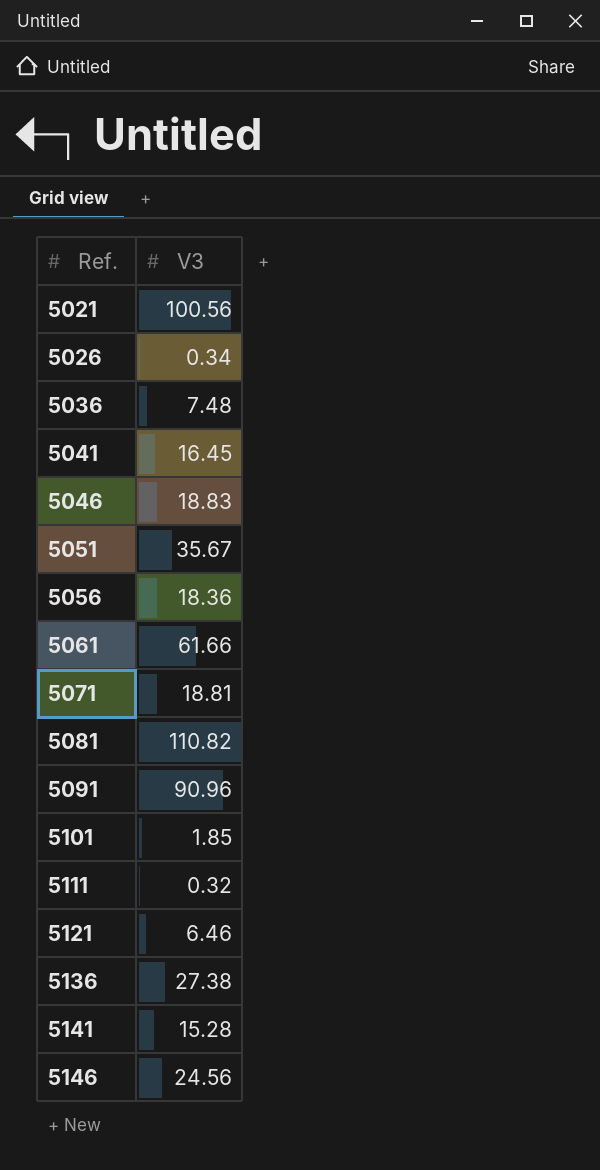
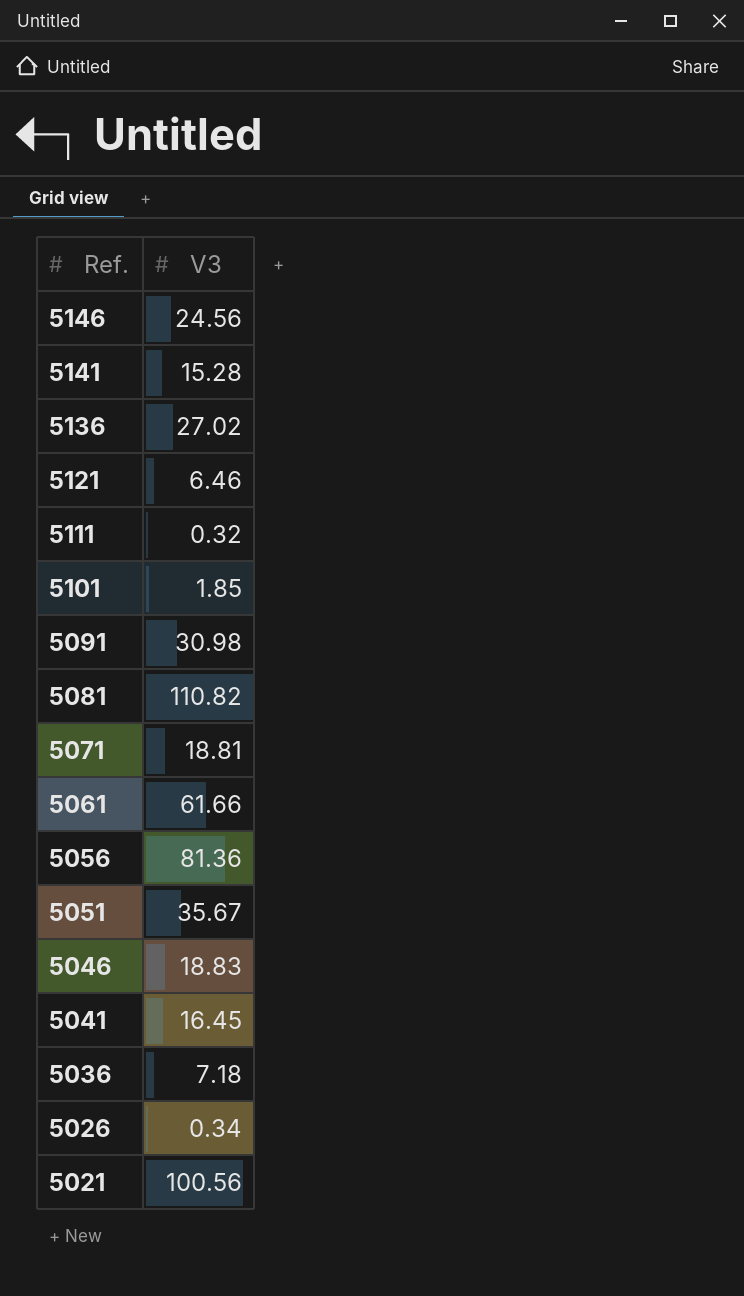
row order: Ref. ascending -> Ref. descending
5136 | V3: 27.38 -> 27.02
5091 | V3: 90.96 -> 30.98
5056 | V3: 18.36 -> 81.36
5036 | V3: 7.48 -> 7.18

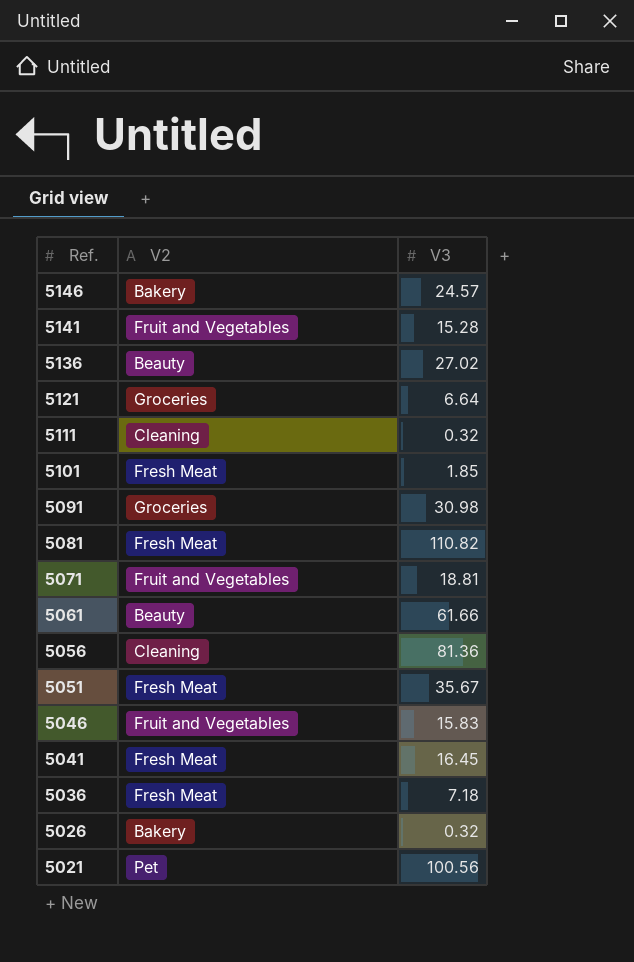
column V2 | position: none -> 2
5146 | V3: 24.56 -> 24.57
5121 | V3: 6.46 -> 6.64
5046 | V3: 18.83 -> 15.83
5026 | V3: 0.34 -> 0.32

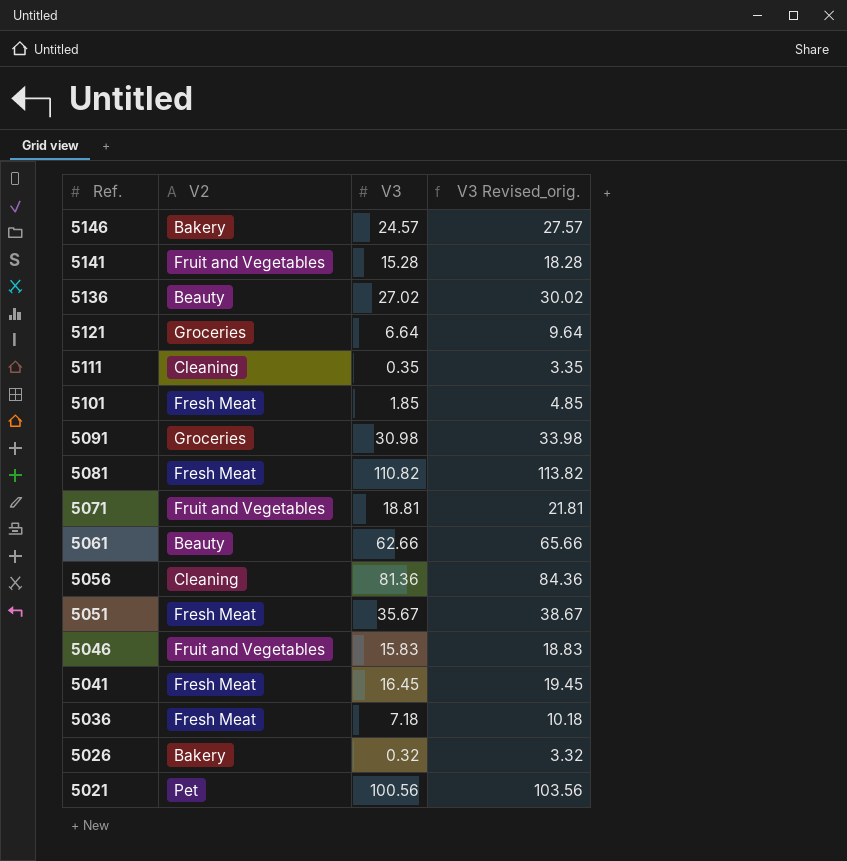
column V3 Revised_orig. | formula: none -> [V3] + 3
5111 | V3: 0.32 -> 0.35
5061 | V3: 61.66 -> 62.66

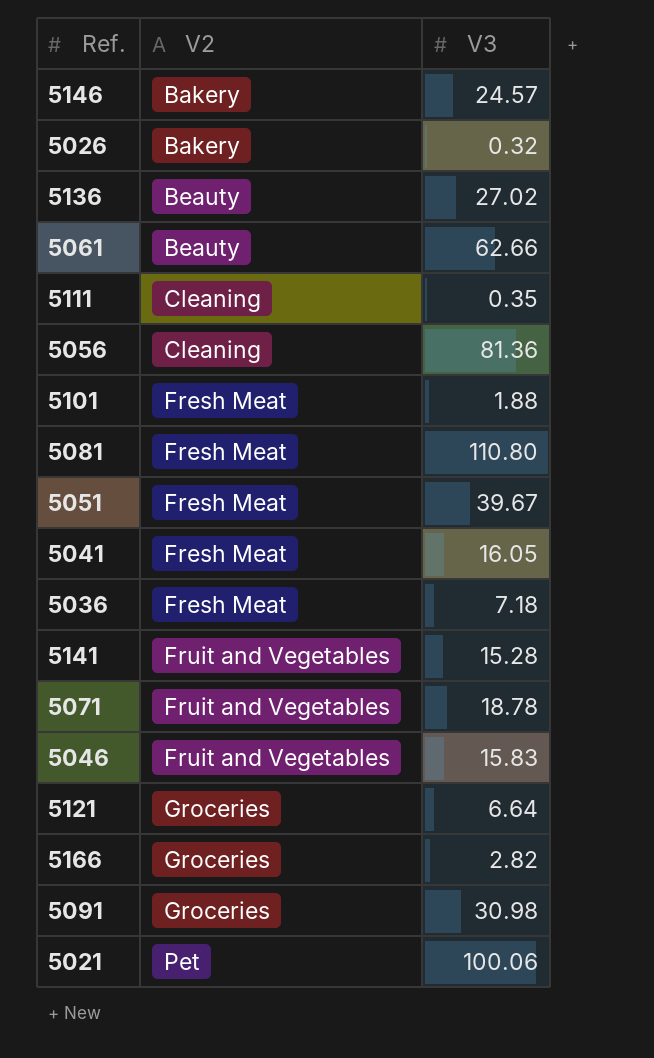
row order: Ref. descending -> V2 ascending
column V3 Revised_orig. | formula: [V3] + 3 -> none
5101 | V3: 1.85 -> 1.88
5081 | V3: 110.82 -> 110.80
5051 | V3: 35.67 -> 39.67
5041 | V3: 16.45 -> 16.05
5071 | V3: 18.81 -> 18.78
row 5166: none -> Groceries | 2.82
5021 | V3: 100.56 -> 100.06

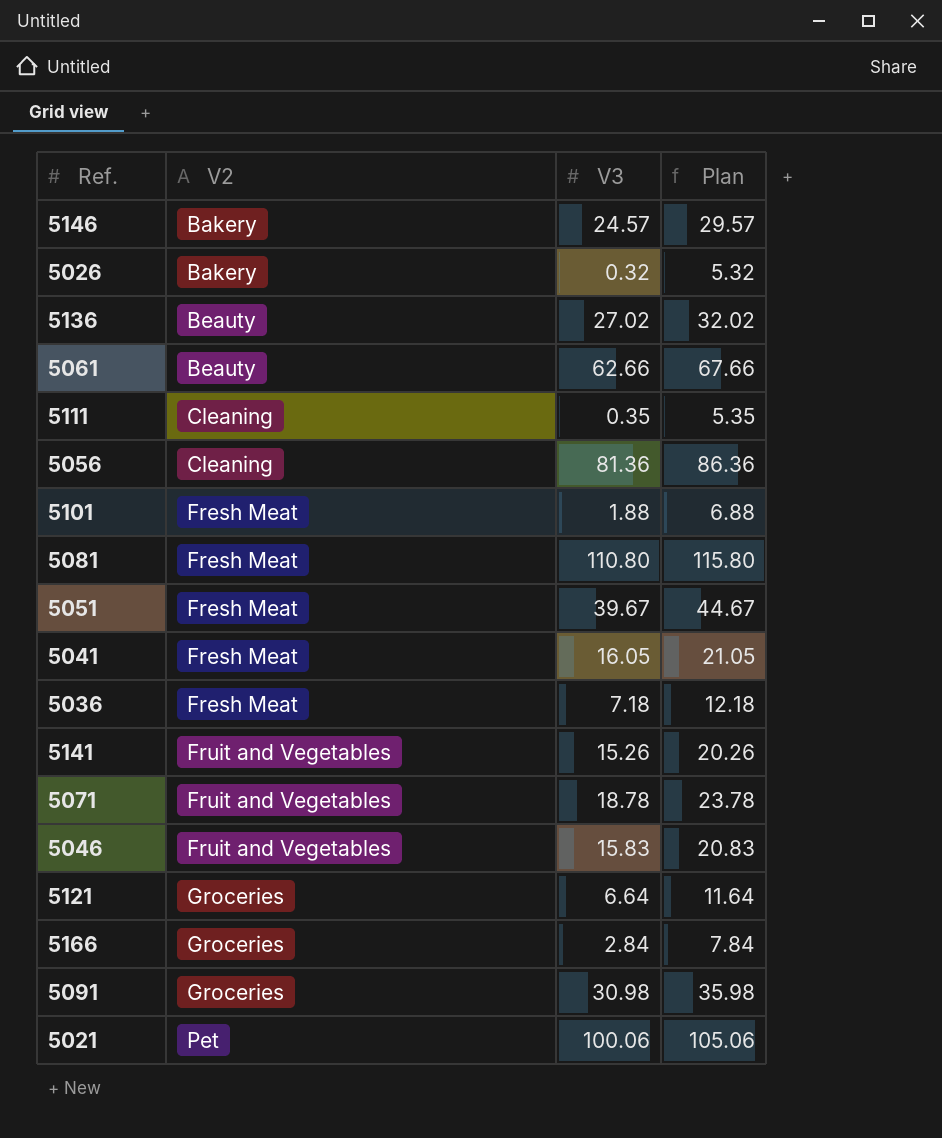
column Plan | formula: none -> [V3] + 5
5141 | V3: 15.28 -> 15.26
5166 | V3: 2.82 -> 2.84

